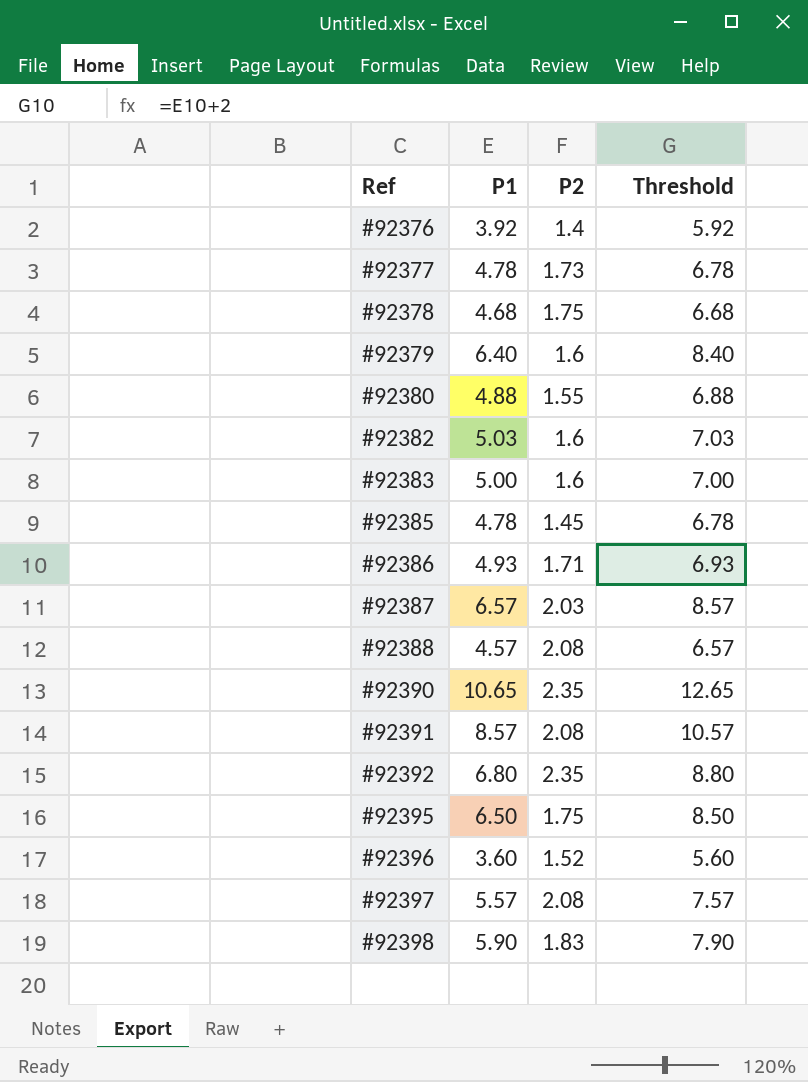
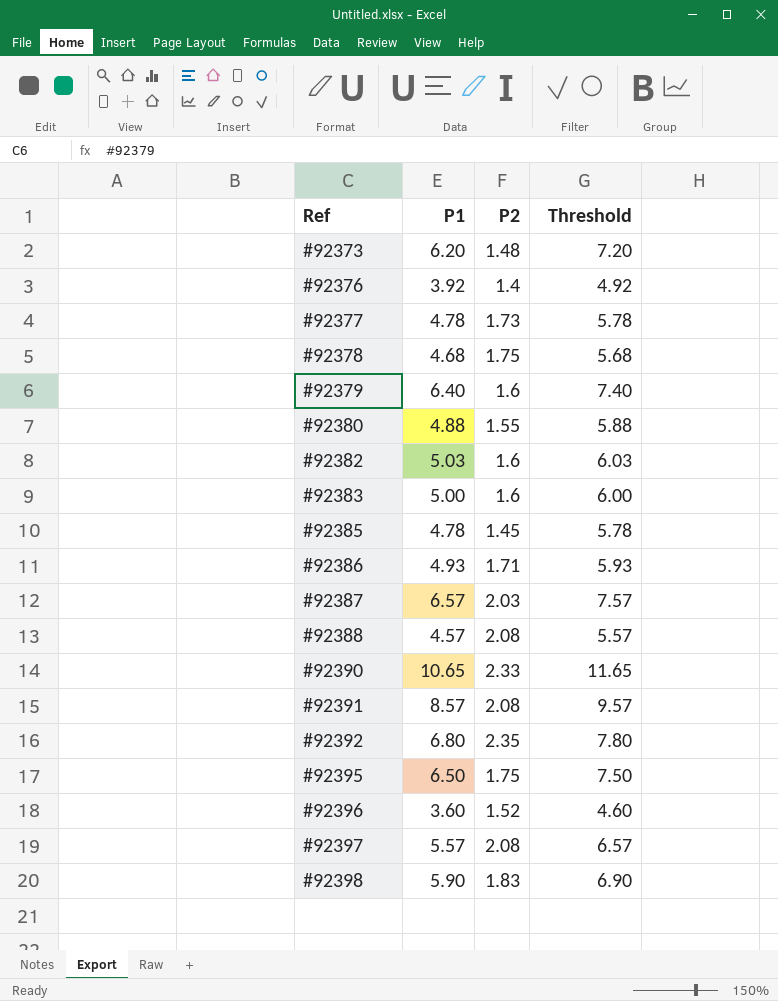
column Threshold | formula: [P1] + 2 -> [P1] + 1
row #92373: none -> 6.20 | 1.48 | 7.20
#92390 | P2: 2.35 -> 2.33

